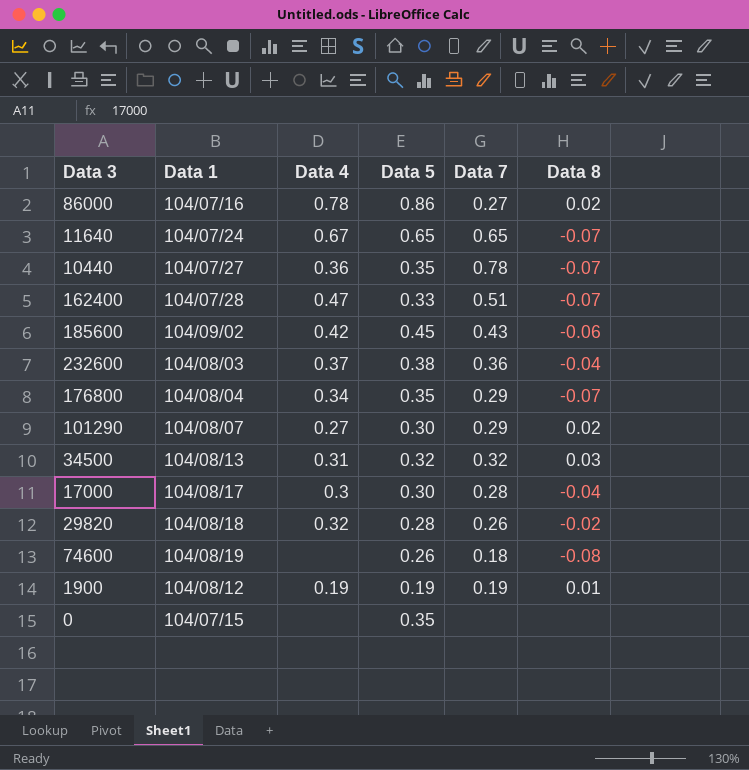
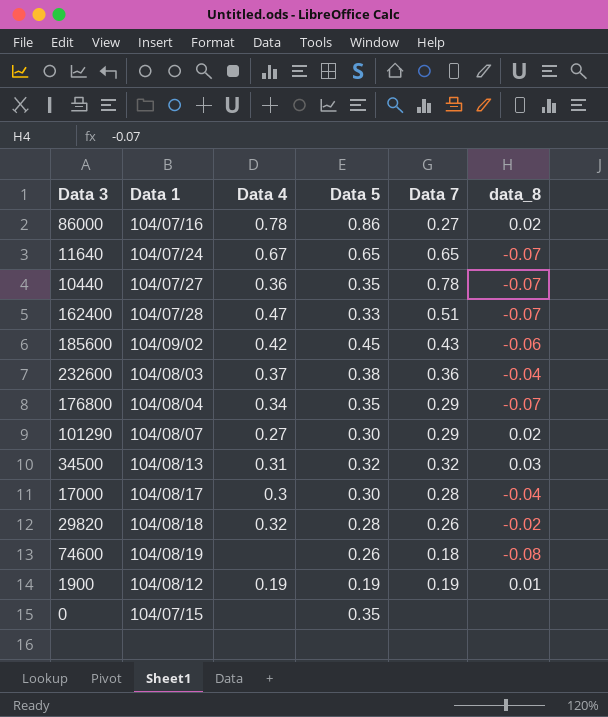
column name: Data 8 -> data_8

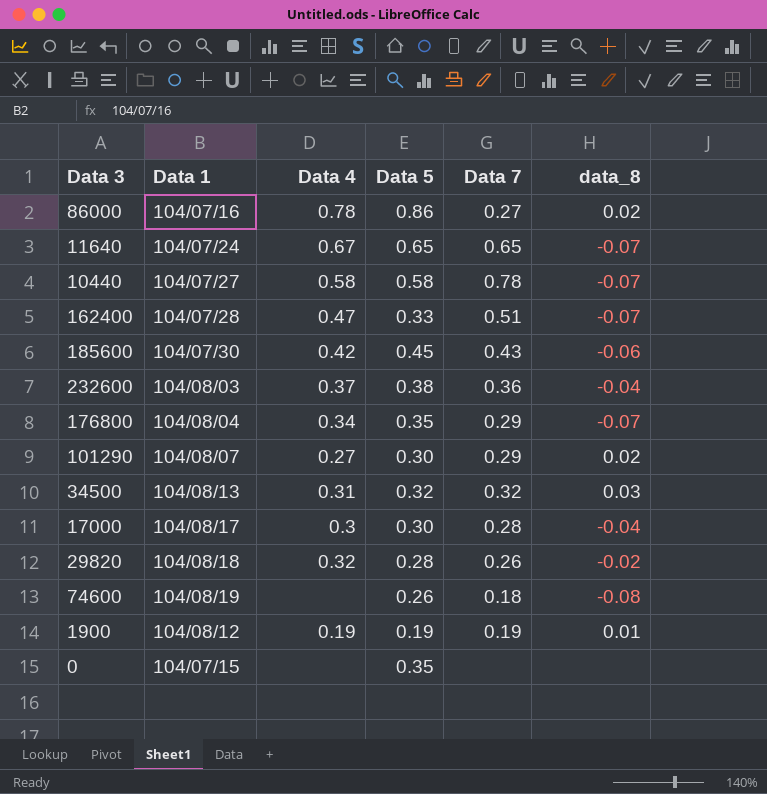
10440 | Data 4: 0.36 -> 0.58
10440 | Data 5: 0.35 -> 0.58
185600 | Data 1: 104/09/02 -> 104/07/30

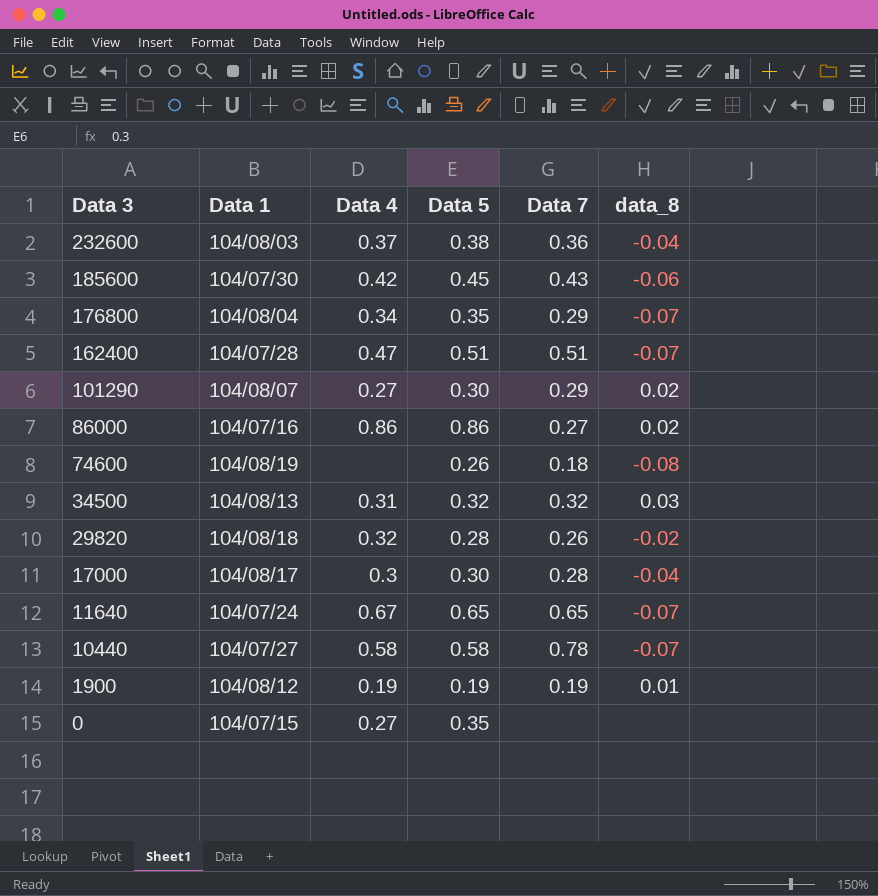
row order: none -> Data 3 descending
162400 | Data 5: 0.33 -> 0.51
86000 | Data 4: 0.78 -> 0.86
0 | Data 4: none -> 0.27

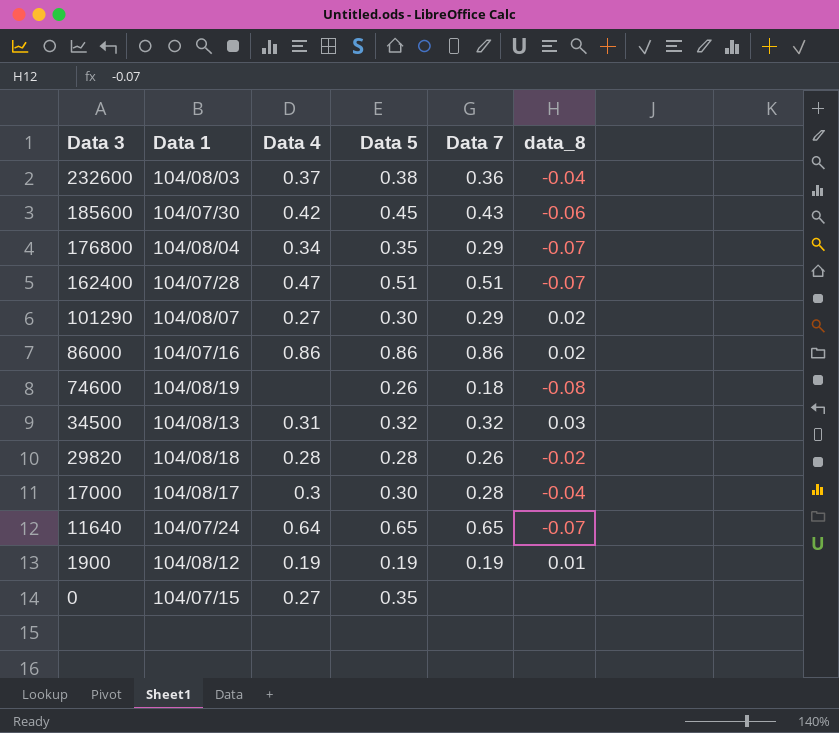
row 10440: 104/07/27 | 0.58 | 0.58 | 0.78 | -0.07 -> none
86000 | Data 7: 0.27 -> 0.86
29820 | Data 4: 0.32 -> 0.28
11640 | Data 4: 0.67 -> 0.64

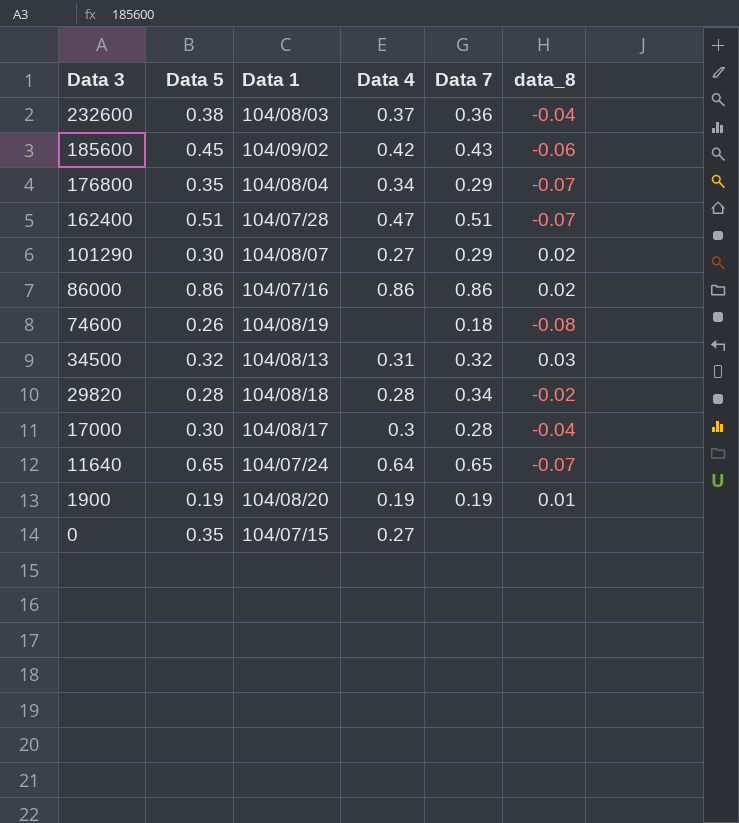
column Data 5 | position: 4 -> 2
185600 | Data 1: 104/07/30 -> 104/09/02
29820 | Data 7: 0.26 -> 0.34
1900 | Data 1: 104/08/12 -> 104/08/20

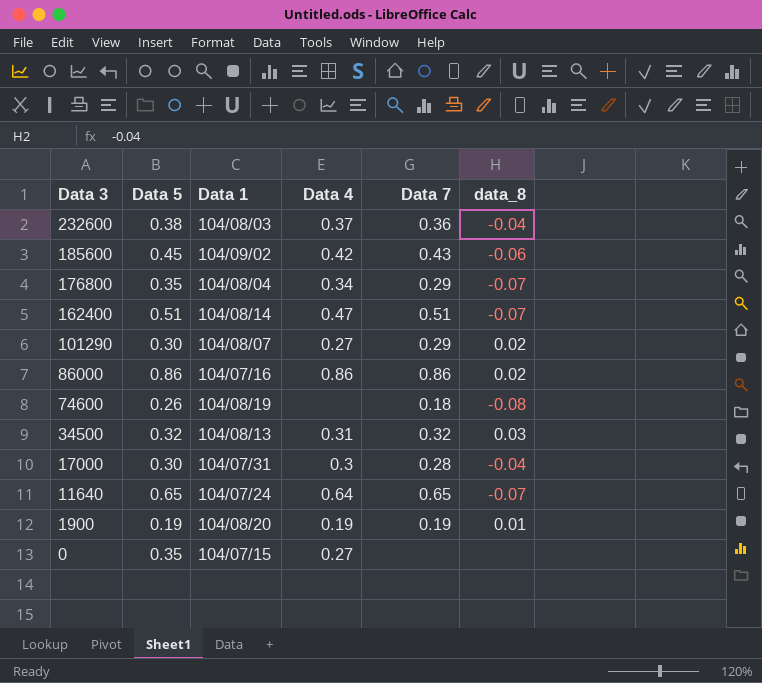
row 29820: 0.28 | 104/08/18 | 0.28 | 0.34 | -0.02 -> none
162400 | Data 1: 104/07/28 -> 104/08/14
17000 | Data 1: 104/08/17 -> 104/07/31

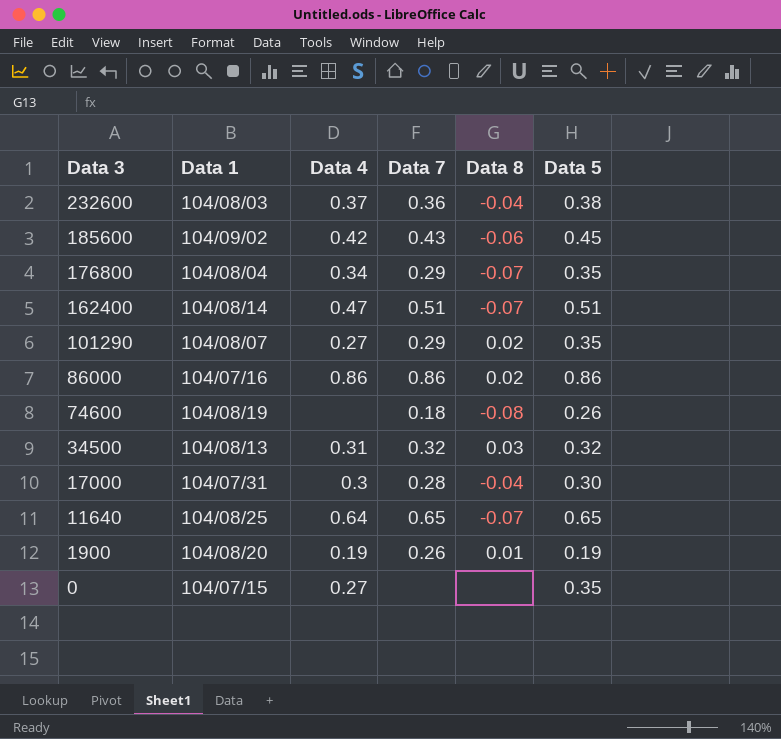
column name: data_8 -> Data 8
column Data 5 | position: 2 -> 6
101290 | Data 5: 0.30 -> 0.35
11640 | Data 1: 104/07/24 -> 104/08/25
1900 | Data 7: 0.19 -> 0.26

